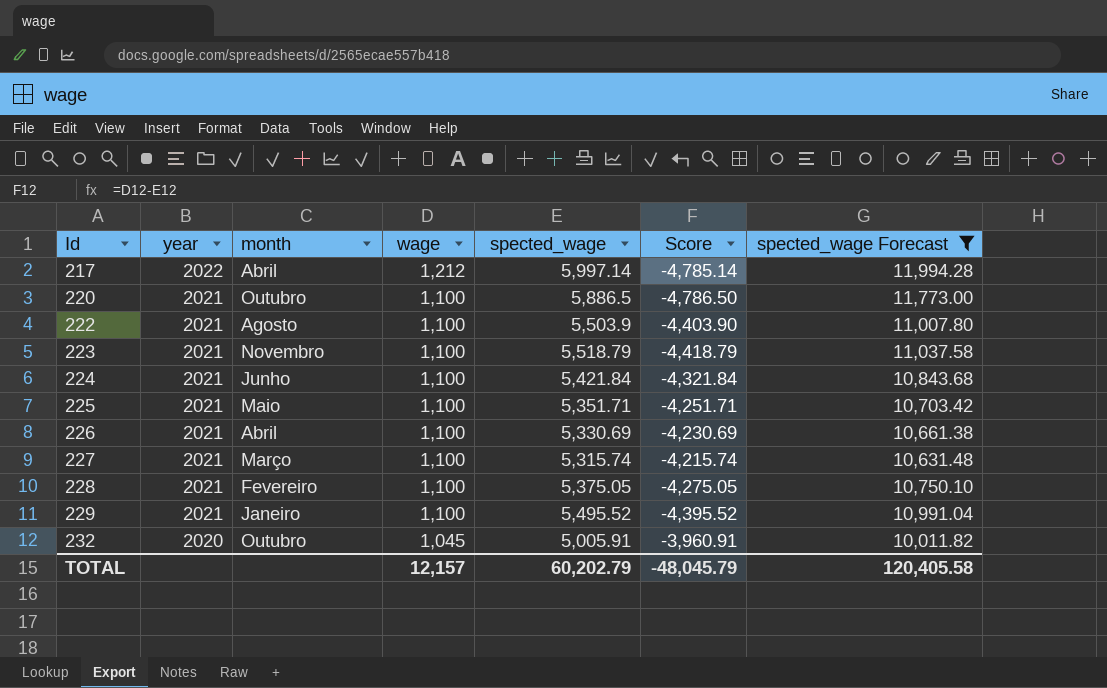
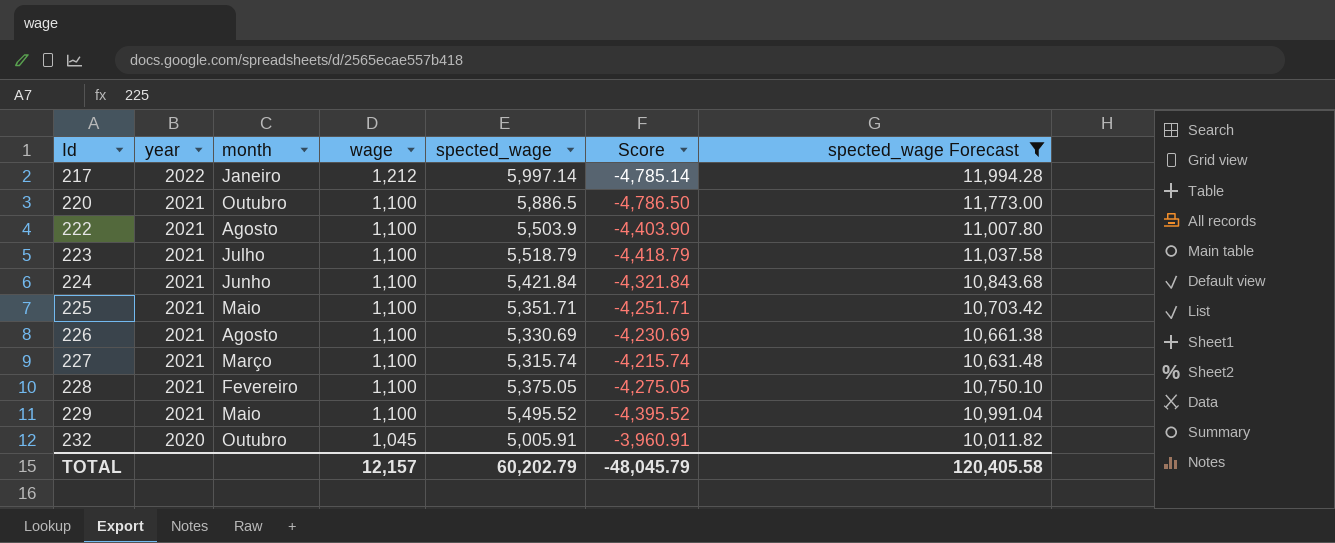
217 | month: Abril -> Janeiro
223 | month: Novembro -> Julho
226 | month: Abril -> Agosto
229 | month: Janeiro -> Maio

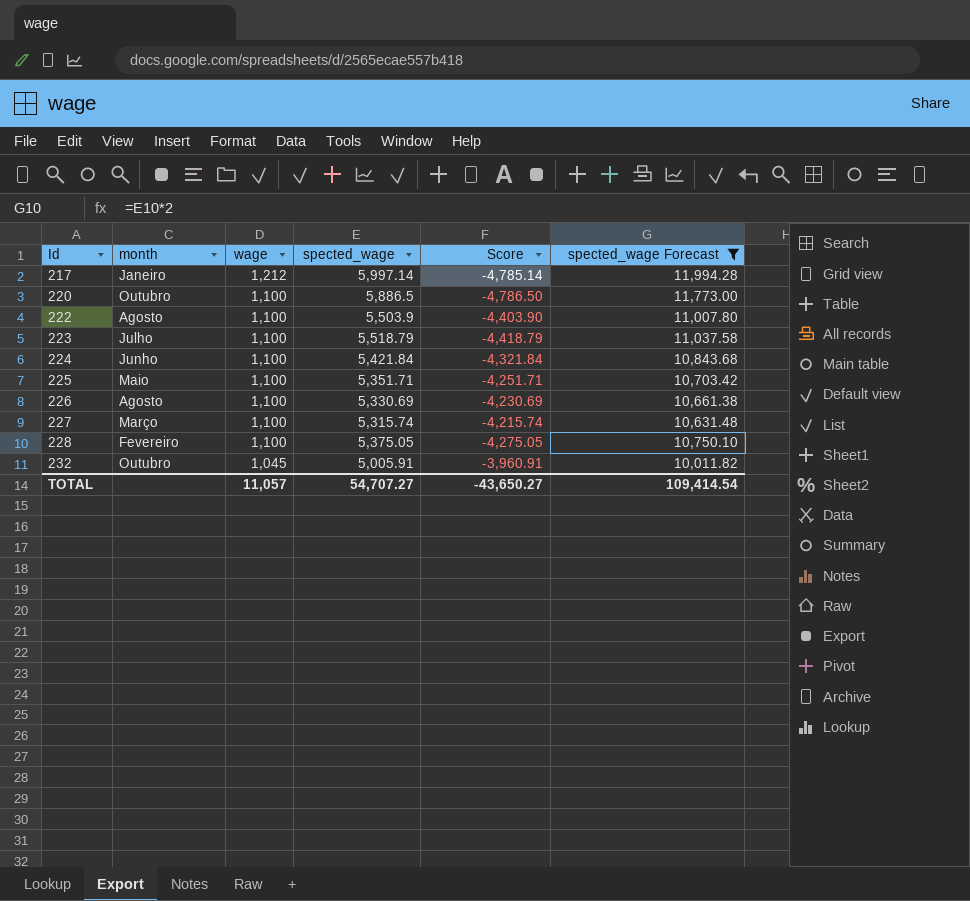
column year | position: 2 -> none
row 229: 2021 | Maio | 1,100 | 5,495.52 | -4,395.52 | 10,991.04 -> none
TOTAL | wage: 12,157 -> 11,057
TOTAL | spected_wage: 60,202.79 -> 54,707.27
TOTAL | Score: -48,045.79 -> -43,650.27
TOTAL | spected_wage Forecast: 120,405.58 -> 109,414.54

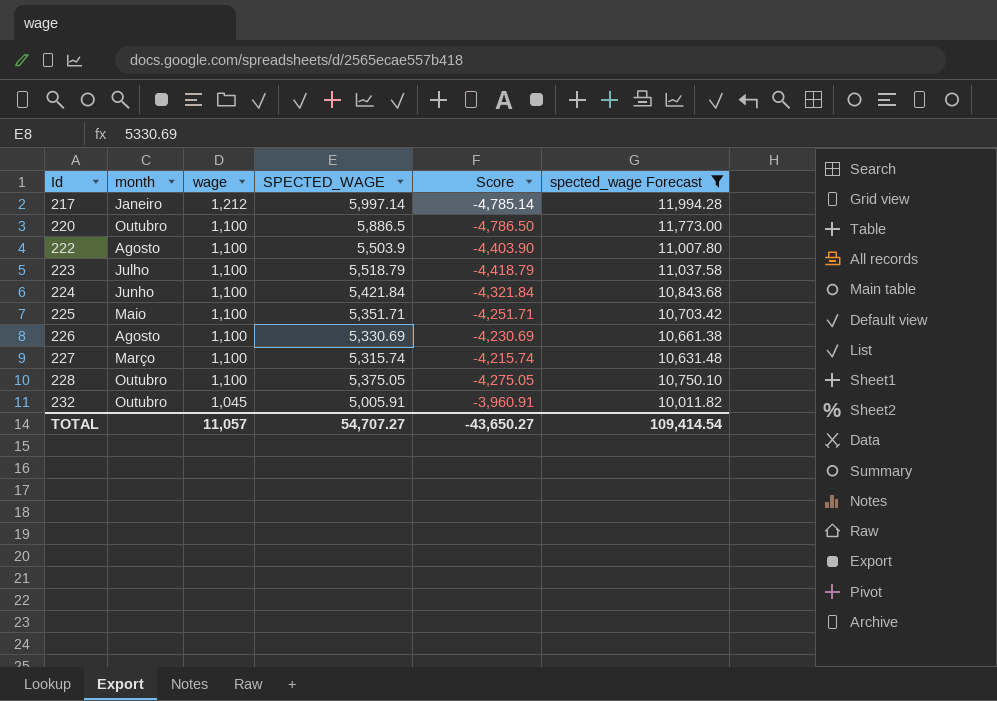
column name: spected_wage -> SPECTED_WAGE
228 | month: Fevereiro -> Outubro

